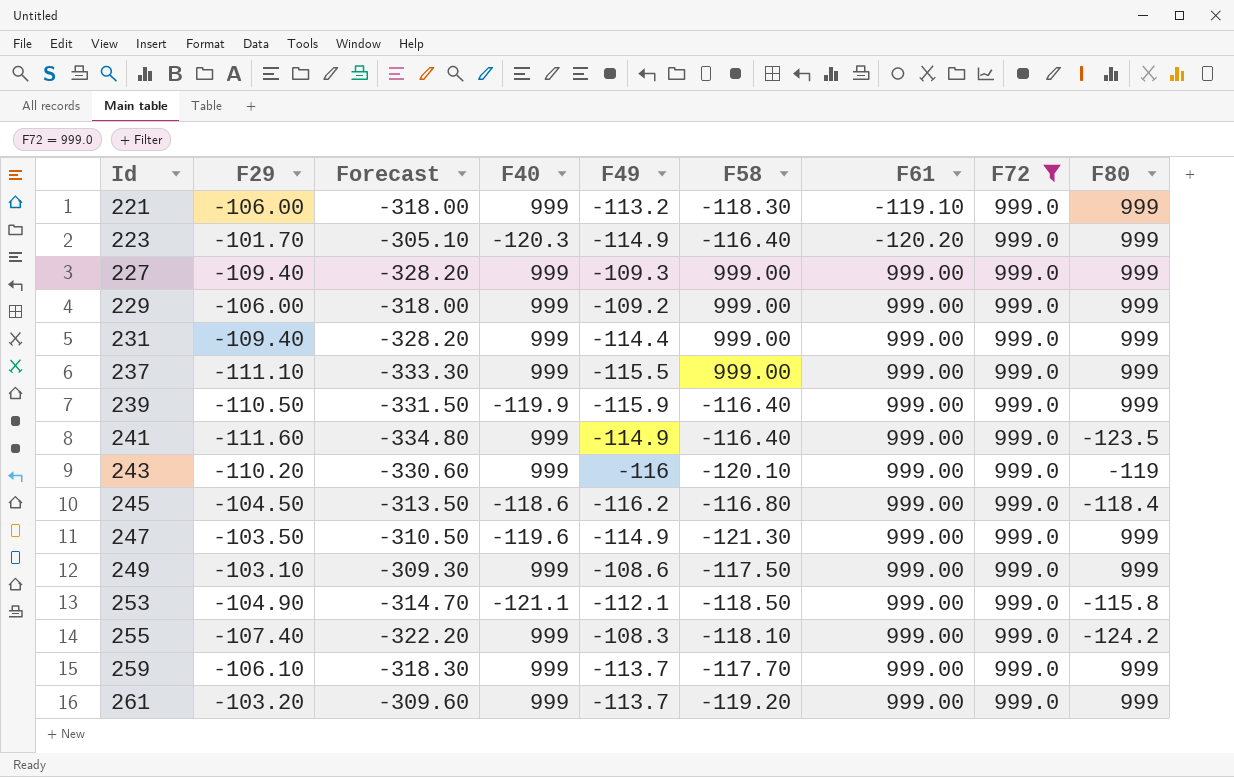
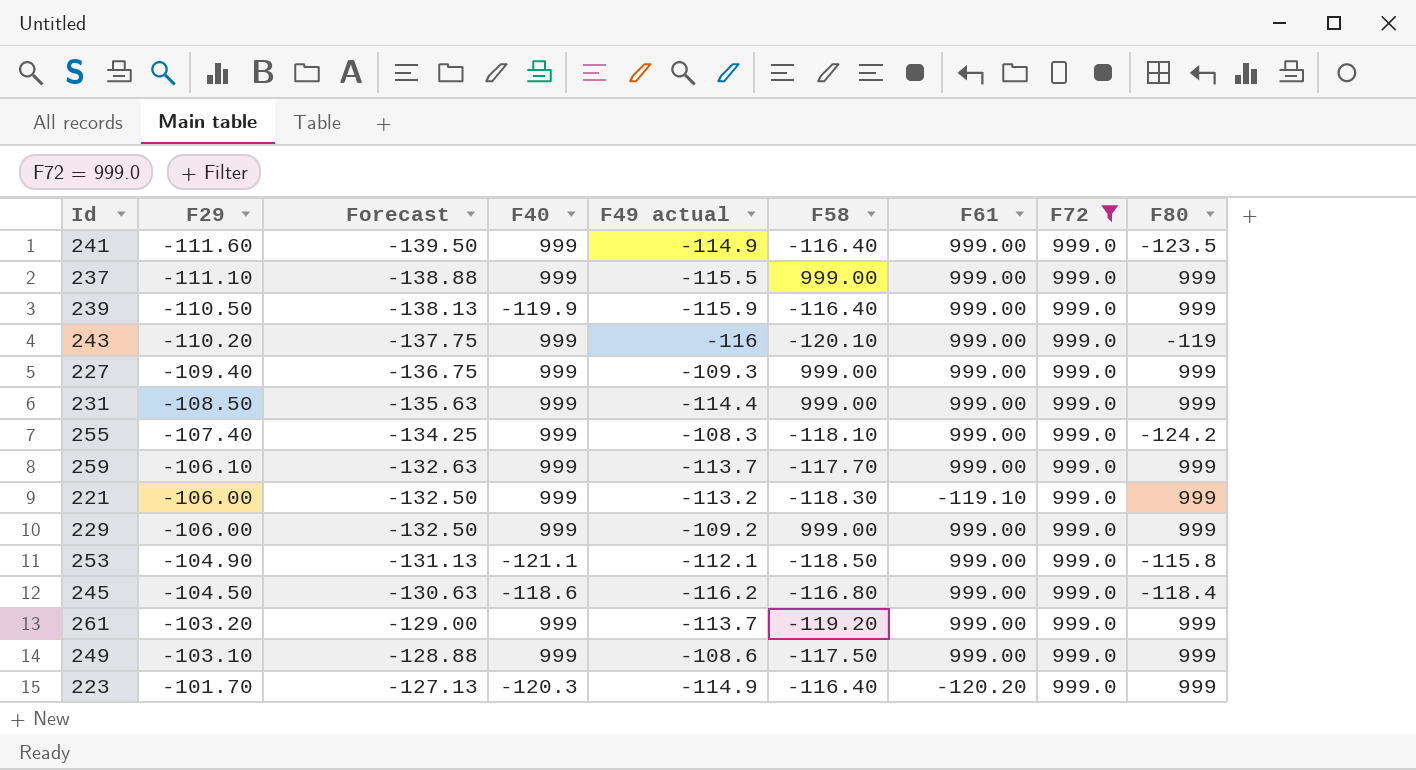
row order: Id ascending -> F29 ascending
column Forecast | formula: [F29] * 3 -> [F29] * 1.25
column name: F49 -> F49 actual
row 247: -103.50 | -310.50 | -119.6 | -114.9 | -121.30 | 999.00 | 999.0 | 999 -> none
231 | F29: -109.40 -> -108.50

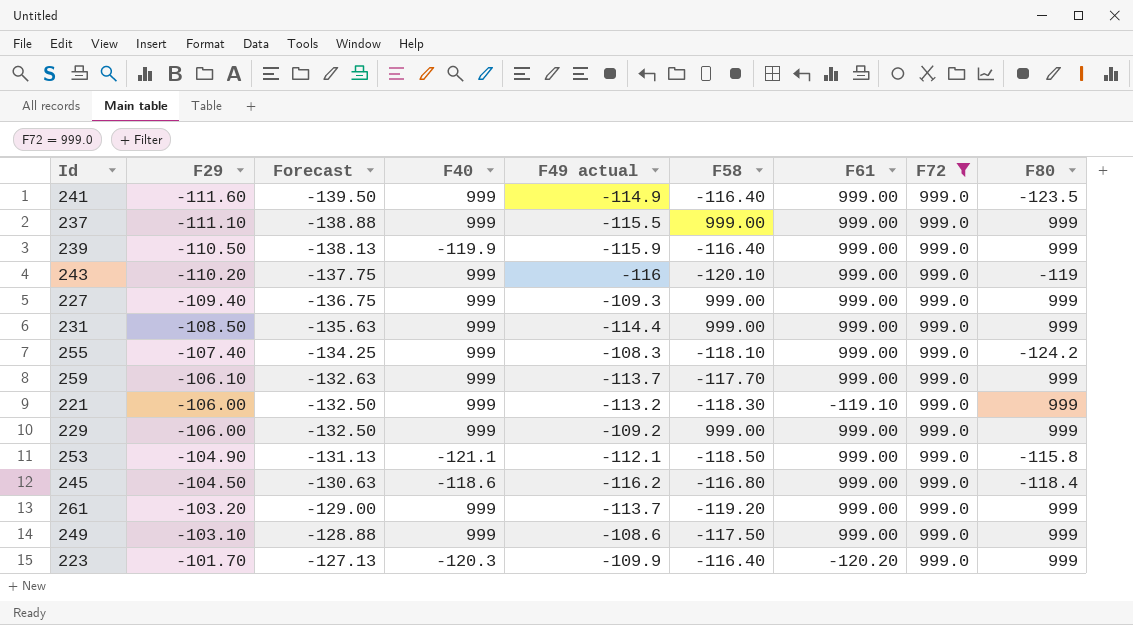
223 | F49 actual: -114.9 -> -109.9

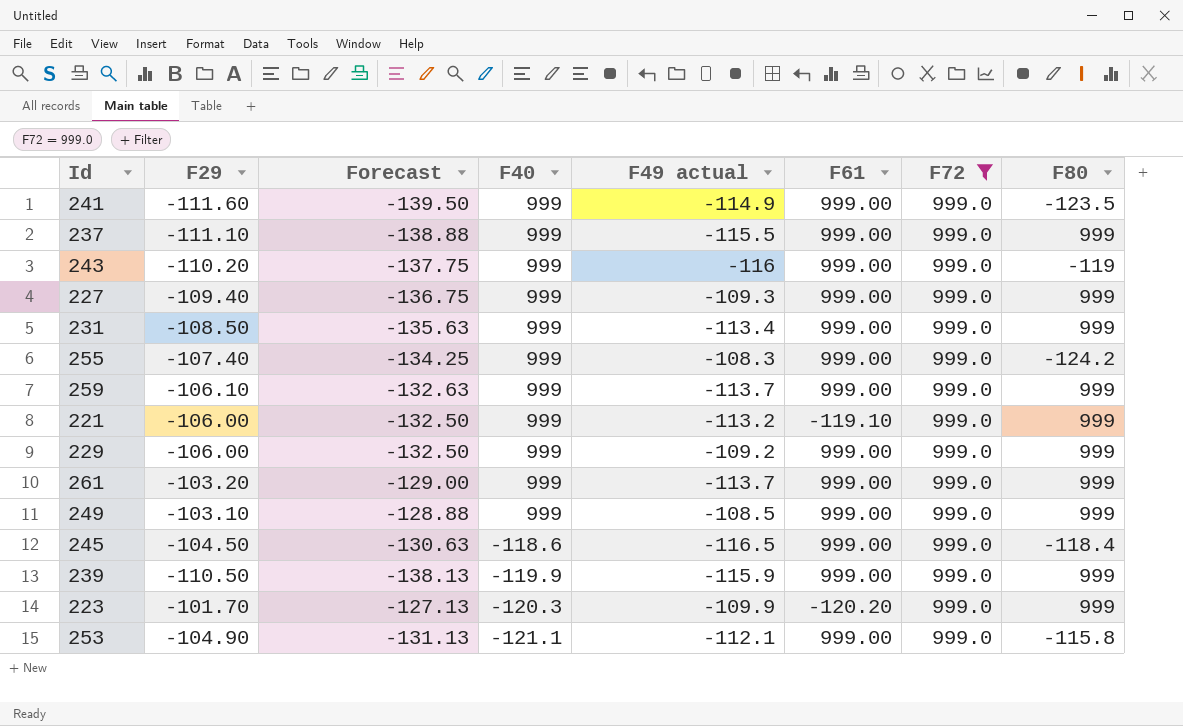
row order: F29 ascending -> F40 descending
column F58 | position: 6 -> none
231 | F49 actual: -114.4 -> -113.4
249 | F49 actual: -108.6 -> -108.5
245 | F49 actual: -116.2 -> -116.5

